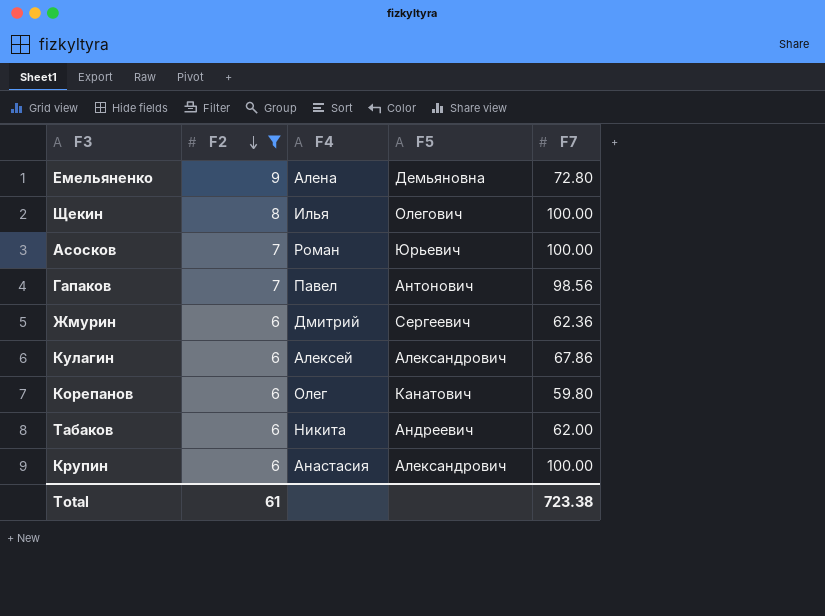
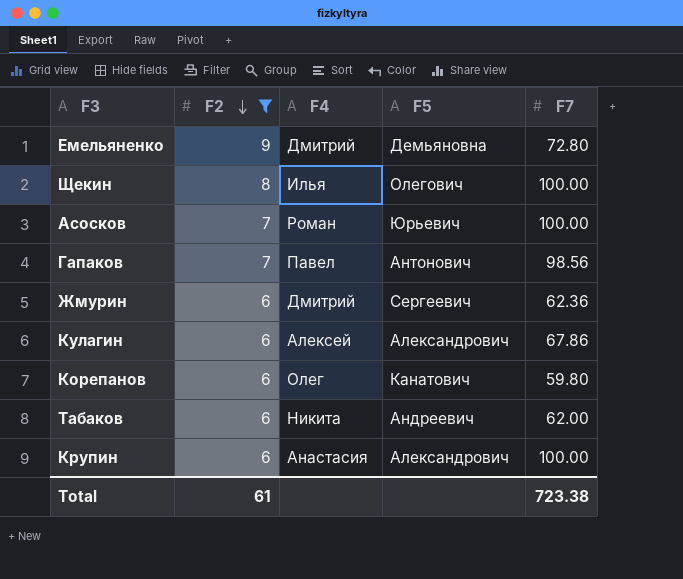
Емельяненко | F4: Алена -> Дмитрий

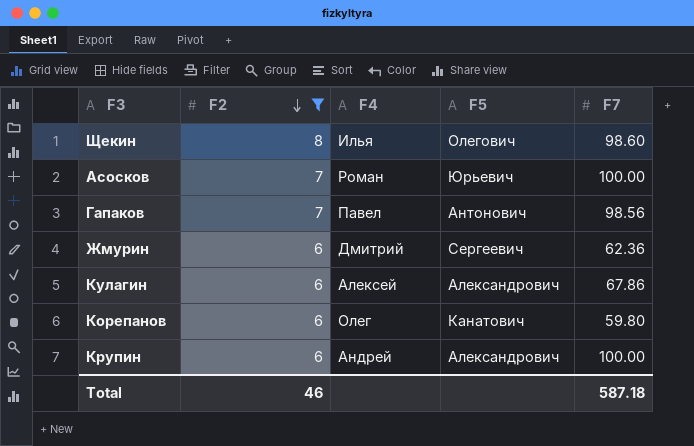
row Емельяненко: 9 | Дмитрий | Демьяновна | 72.80 -> none
row Табаков: 6 | Никита | Андреевич | 62.00 -> none
Щекин | F7: 100.00 -> 98.60
Крупин | F4: Анастасия -> Андрей
Total | F2: 61 -> 46
Total | F7: 723.38 -> 587.18

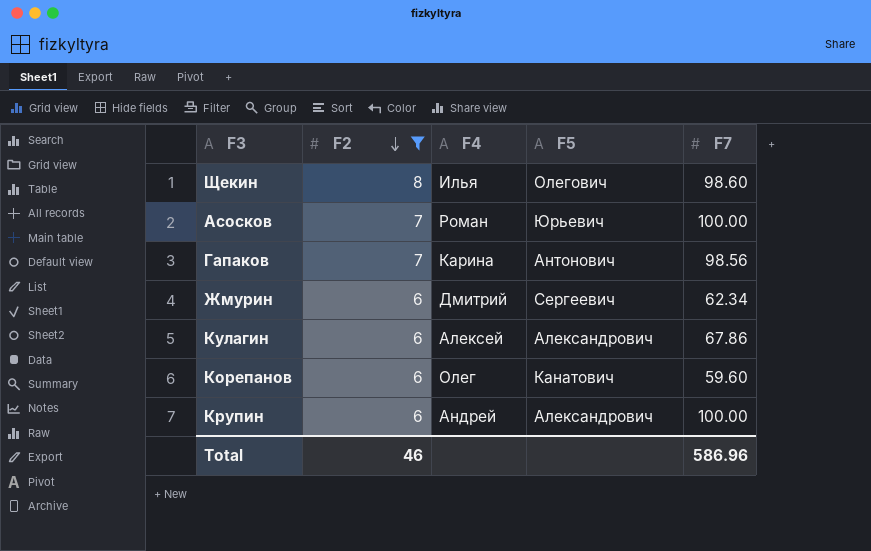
Гапаков | F4: Павел -> Карина
Жмурин | F7: 62.36 -> 62.34
Корепанов | F7: 59.80 -> 59.60
Total | F7: 587.18 -> 586.96

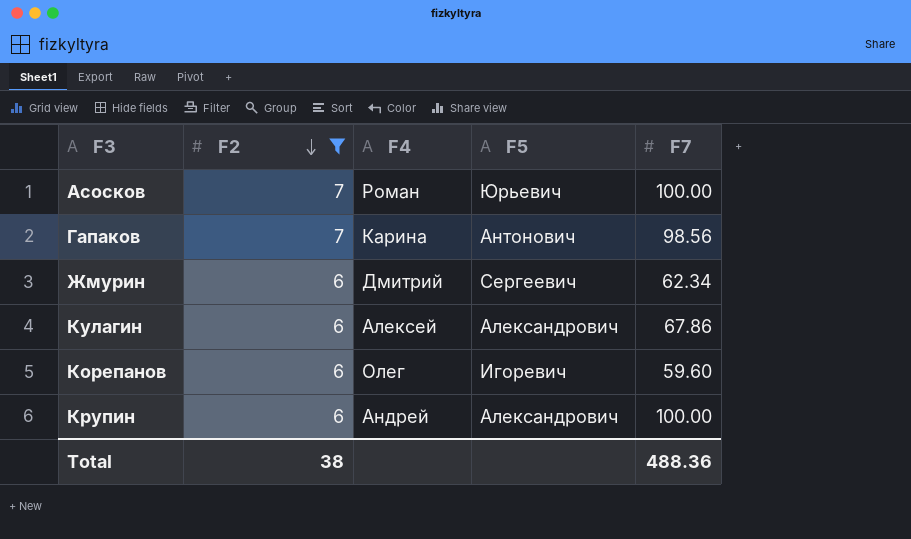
row Щекин: 8 | Илья | Олегович | 98.60 -> none
Корепанов | F5: Канатович -> Игоревич
Total | F2: 46 -> 38
Total | F7: 586.96 -> 488.36

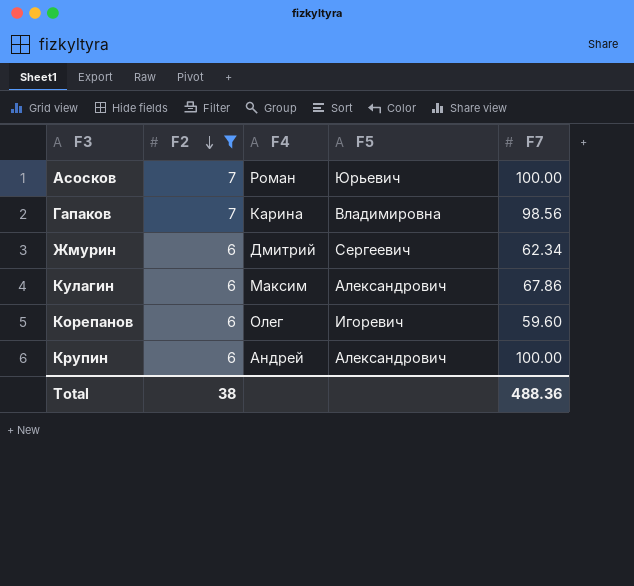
Гапаков | F5: Антонович -> Владимировна
Кулагин | F4: Алексей -> Максим

